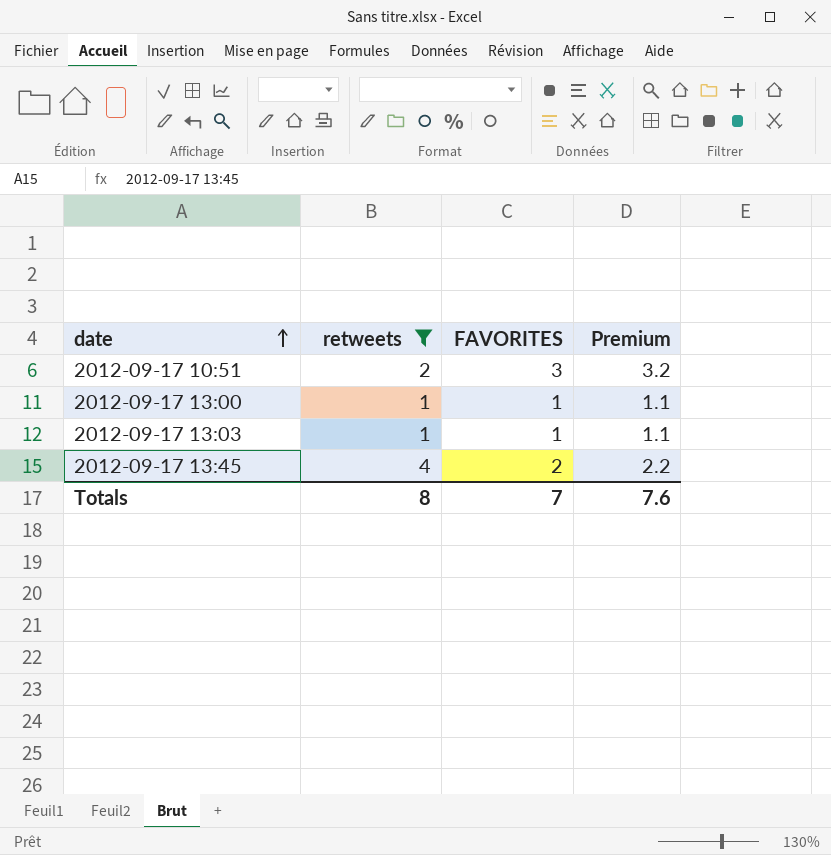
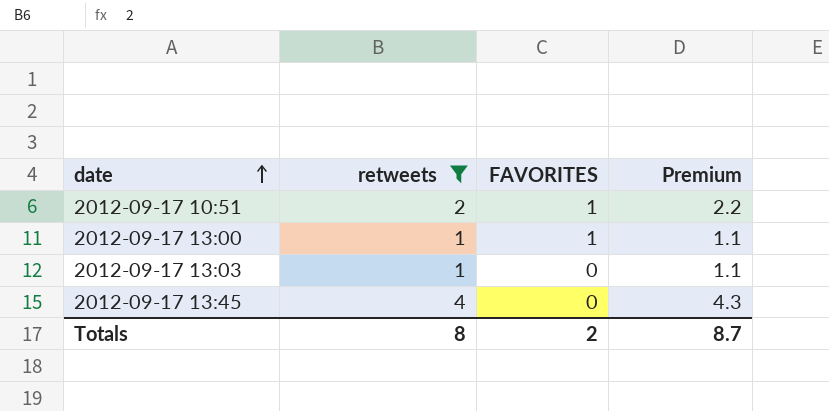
column Premium | formula: [FAVORITES] * 1.08 -> [retweets] * 1.08
2012-09-17 10:51 | FAVORITES: 3 -> 1
2012-09-17 13:03 | FAVORITES: 1 -> 0
2012-09-17 13:45 | FAVORITES: 2 -> 0
Totals | FAVORITES: 7 -> 2
Totals | Premium: 7.6 -> 8.7

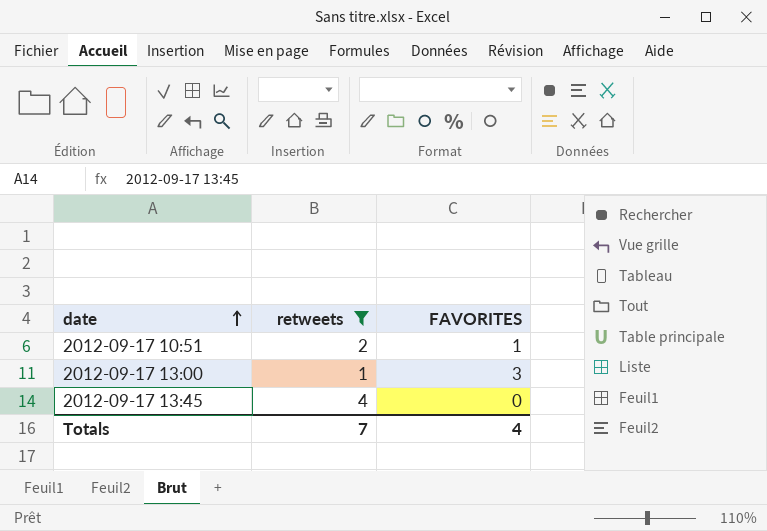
column Premium | formula: [retweets] * 1.08 -> none
row 2012-09-17 13:03: 1 | 0 | 1.1 -> none
2012-09-17 13:00 | FAVORITES: 1 -> 3
Totals | retweets: 8 -> 7
Totals | FAVORITES: 2 -> 4

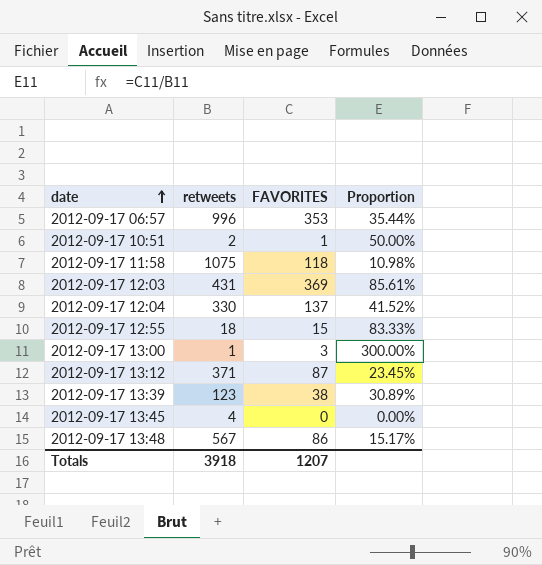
filter: retweets <= 4 -> none
column Proportion | formula: none -> [FAVORITES] / [retweets]
Totals | retweets: 7 -> 3918
Totals | FAVORITES: 4 -> 1207

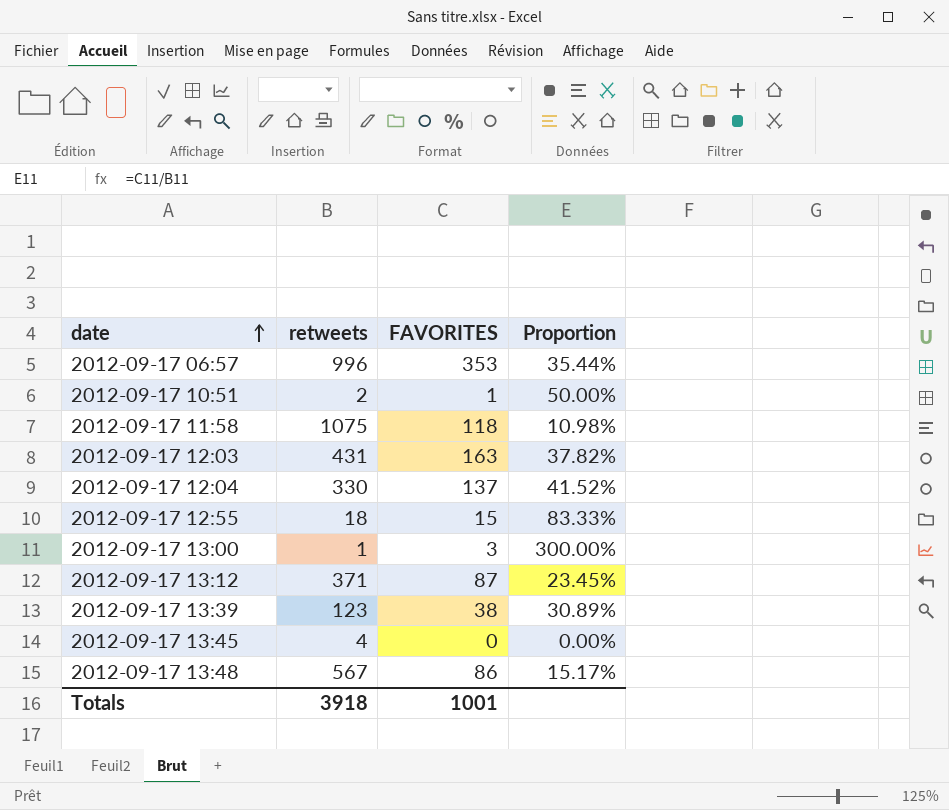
2012-09-17 12:03 | FAVORITES: 369 -> 163
2012-09-17 12:03 | Proportion: 85.61% -> 37.82%
Totals | FAVORITES: 1207 -> 1001

